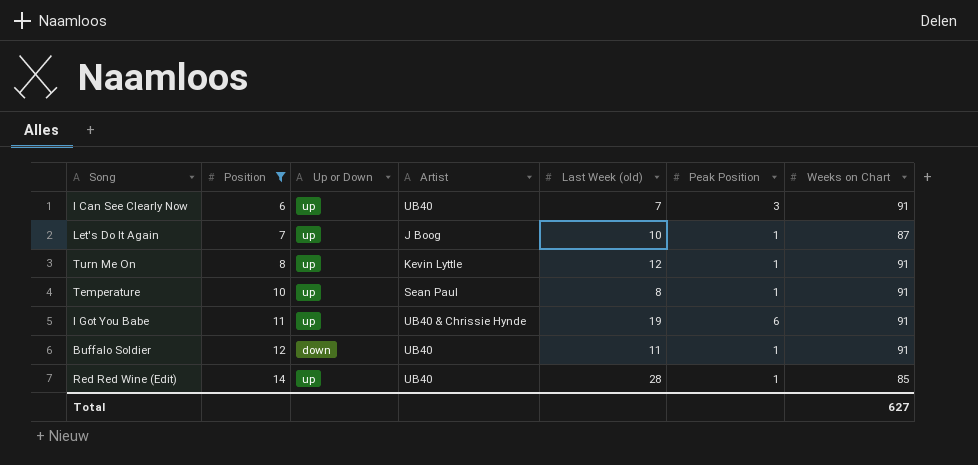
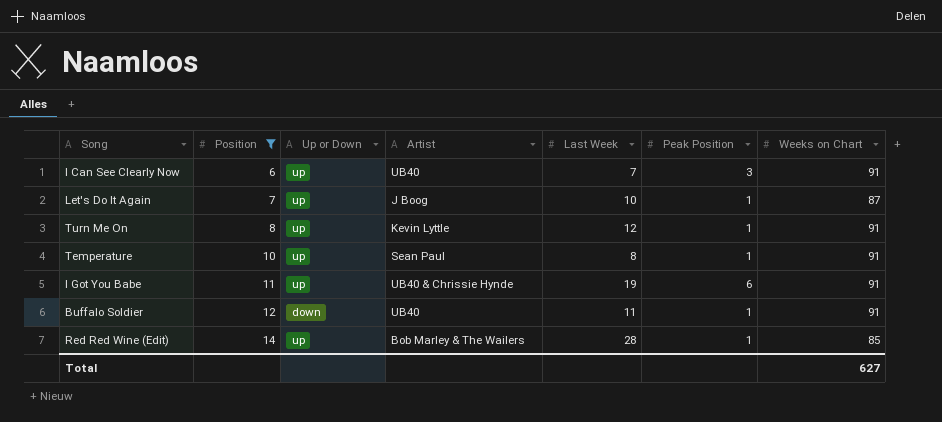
column name: Last Week (old) -> Last Week
Red Red Wine (Edit) | Artist: UB40 -> Bob Marley & The Wailers

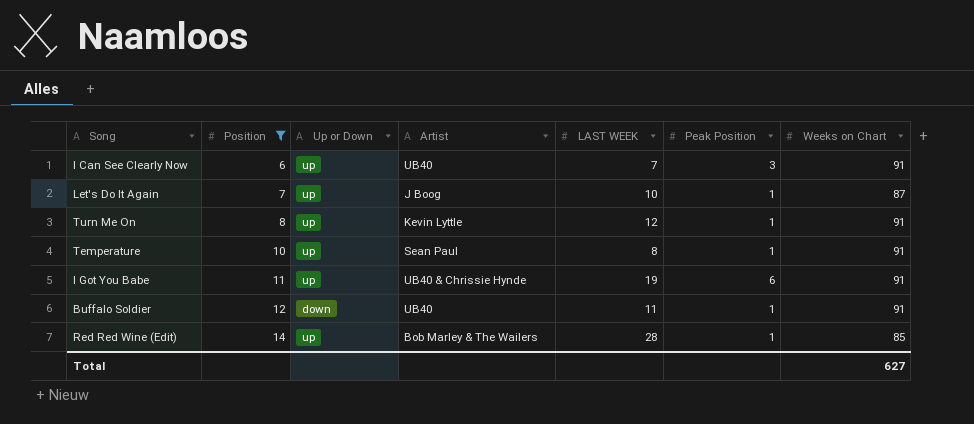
column name: Last Week -> LAST WEEK

